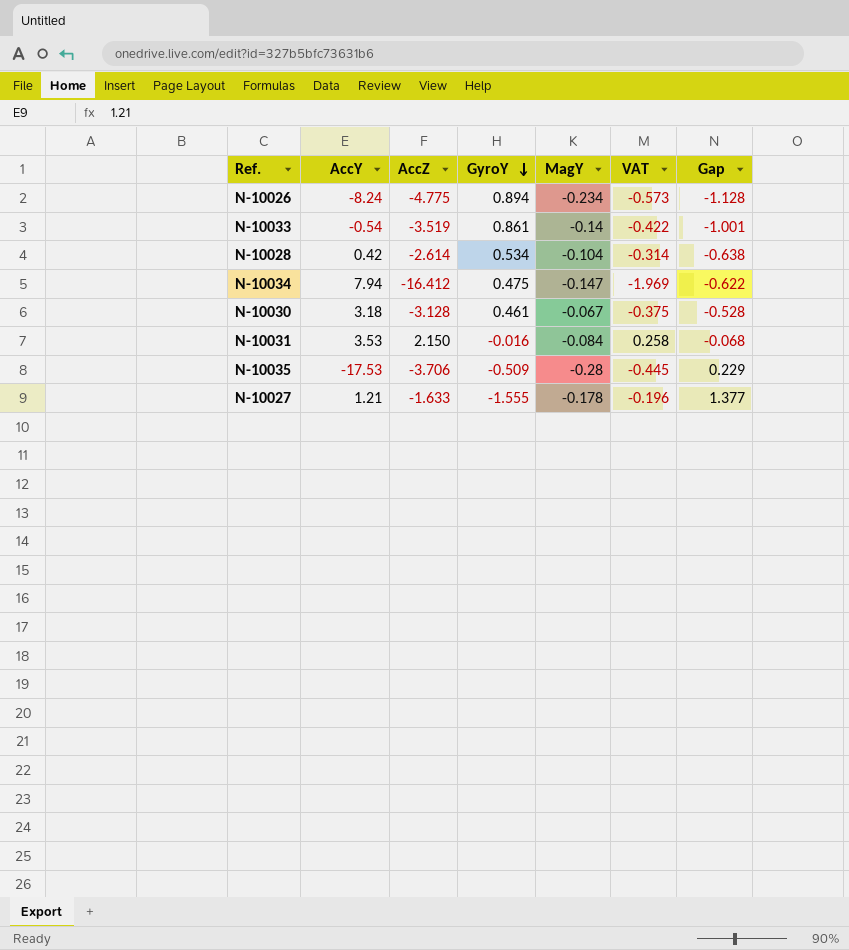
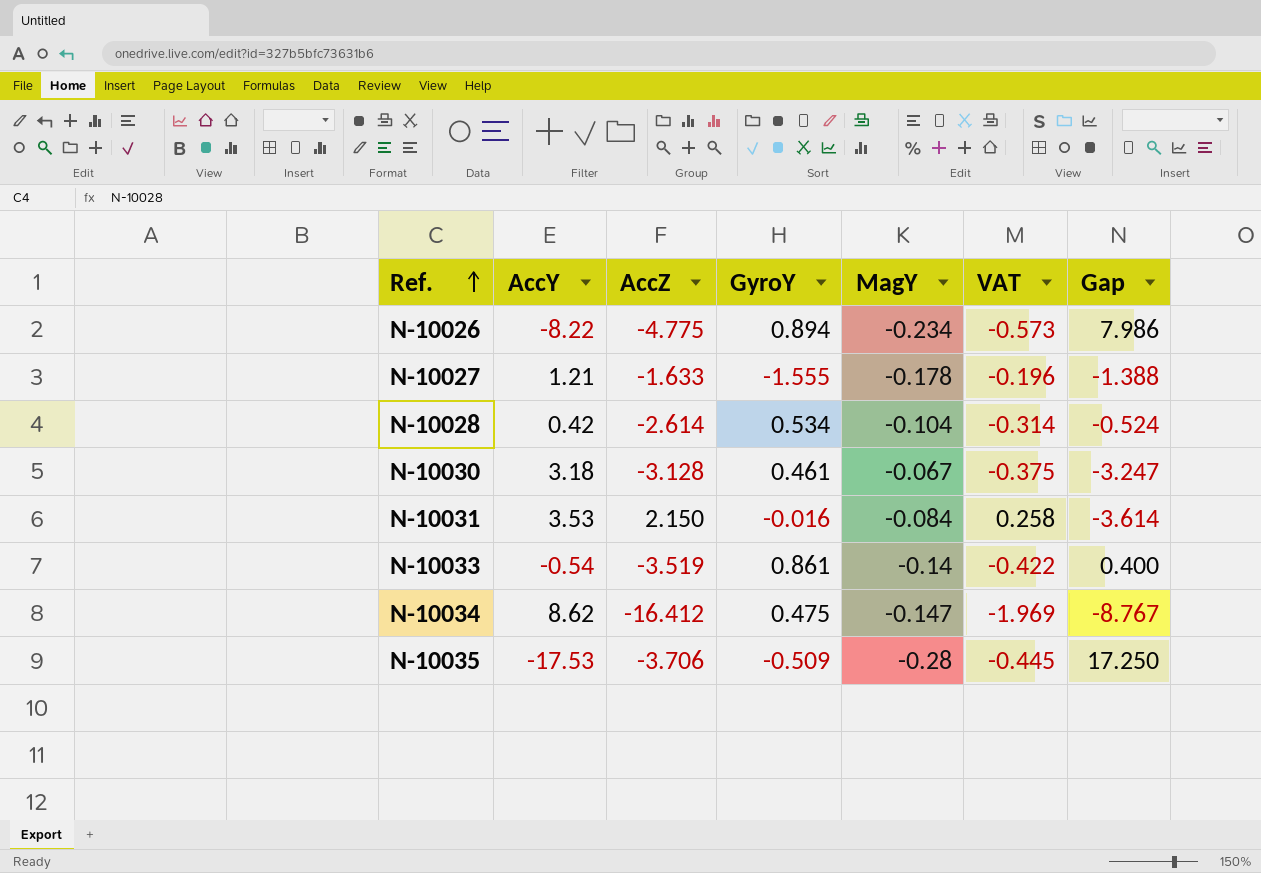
row order: GyroY descending -> Ref. ascending
column Gap | formula: [MagY] - [GyroY] -> [MagY] - [AccY]
N-10026 | AccY: -8.24 -> -8.22
N-10034 | AccY: 7.94 -> 8.62

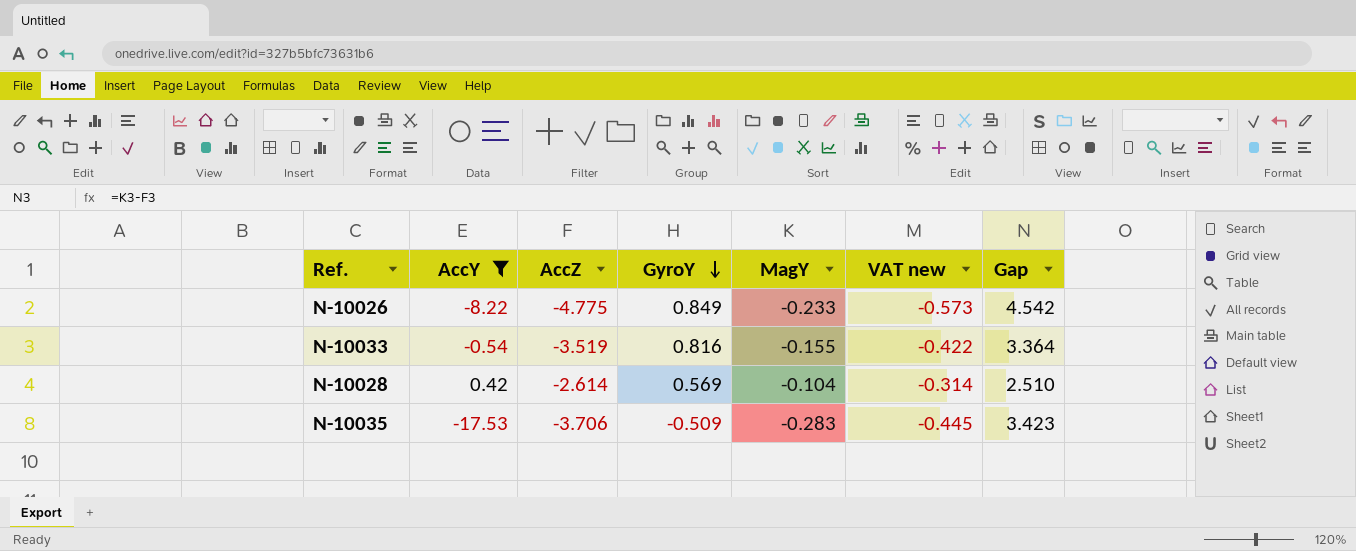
filter: none -> AccY <= 0.42
row order: Ref. ascending -> GyroY descending
column name: VAT -> VAT new
column Gap | formula: [MagY] - [AccY] -> [MagY] - [AccZ]
N-10026 | GyroY: 0.894 -> 0.849
N-10026 | MagY: -0.234 -> -0.233
N-10033 | GyroY: 0.861 -> 0.816
N-10033 | MagY: -0.14 -> -0.155
N-10028 | GyroY: 0.534 -> 0.569
N-10035 | MagY: -0.28 -> -0.283

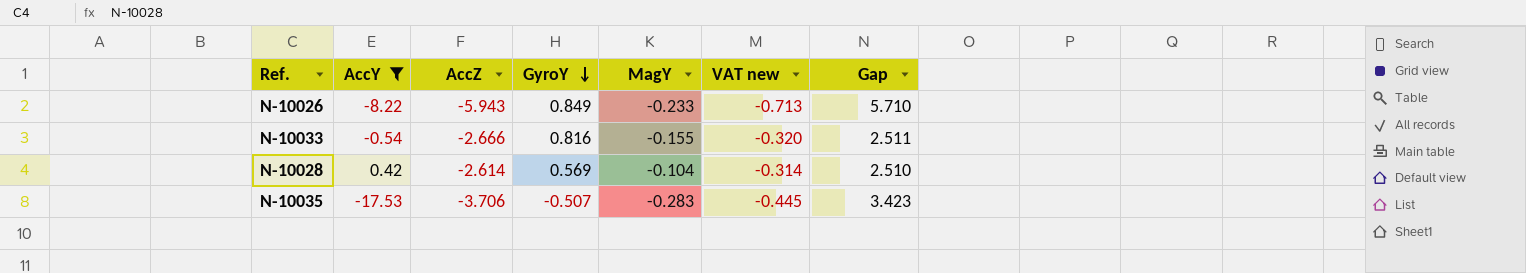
N-10026 | AccZ: -4.775 -> -5.943
N-10026 | VAT new: -0.573 -> -0.713
N-10026 | Gap: 4.542 -> 5.710
N-10033 | AccZ: -3.519 -> -2.666
N-10033 | VAT new: -0.422 -> -0.320
N-10033 | Gap: 3.364 -> 2.511
N-10035 | GyroY: -0.509 -> -0.507

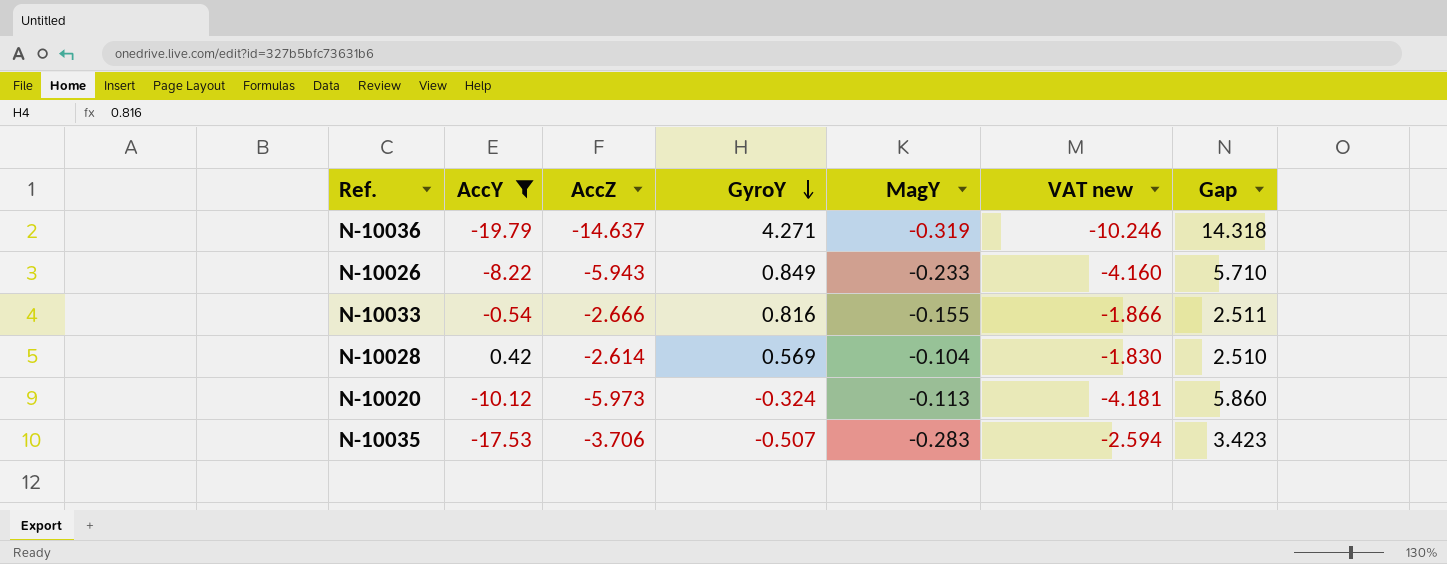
column VAT new | formula: [AccZ] * 0.12 -> [AccZ] * 0.7
row N-10036: none -> -19.79 | -14.637 | 4.271 | -0.319 | -10.246 | 14.318
row N-10020: none -> -10.12 | -5.973 | -0.324 | -0.113 | -4.181 | 5.860

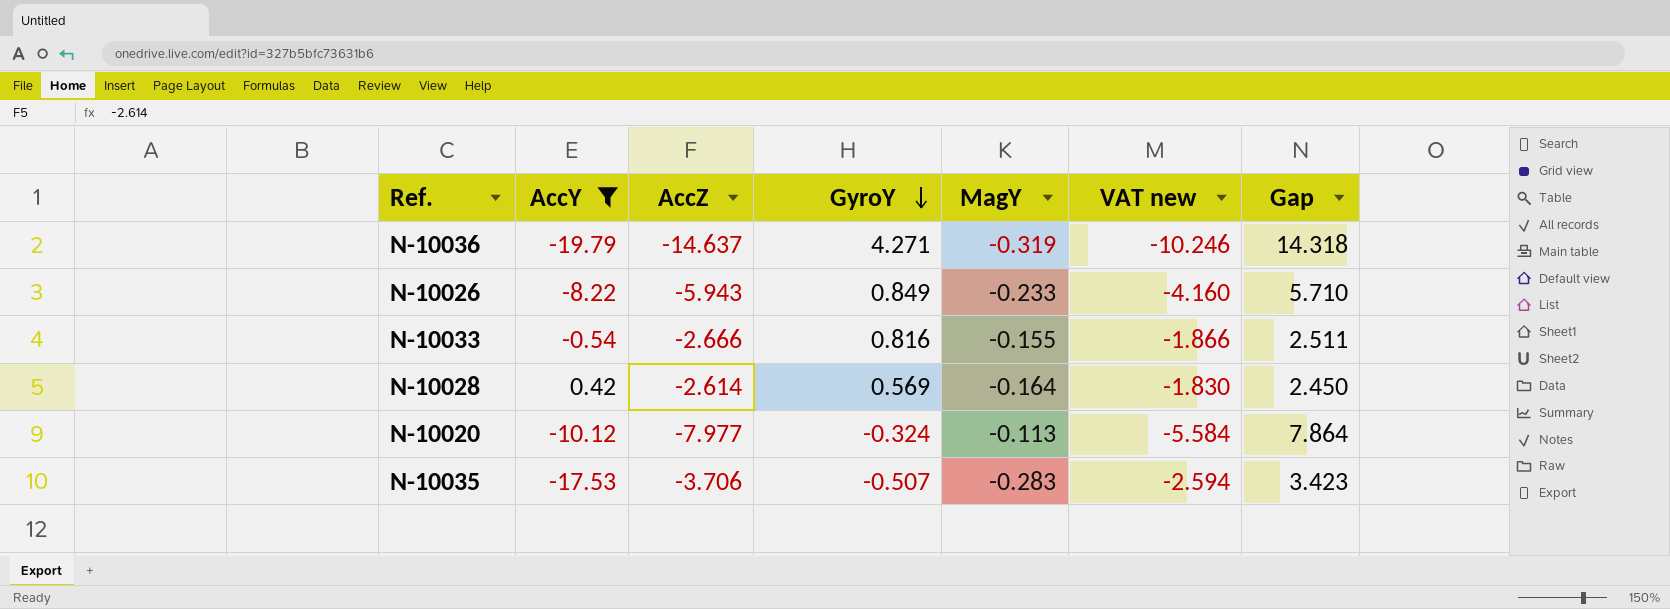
N-10028 | MagY: -0.104 -> -0.164
N-10028 | Gap: 2.510 -> 2.450
N-10020 | AccZ: -5.973 -> -7.977
N-10020 | VAT new: -4.181 -> -5.584
N-10020 | Gap: 5.860 -> 7.864

